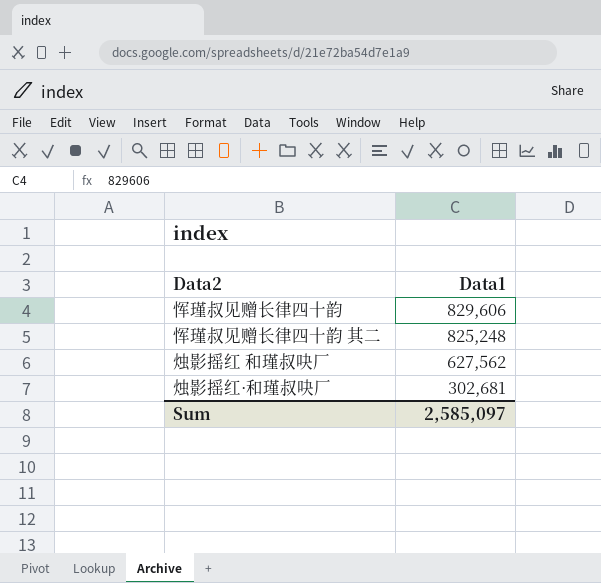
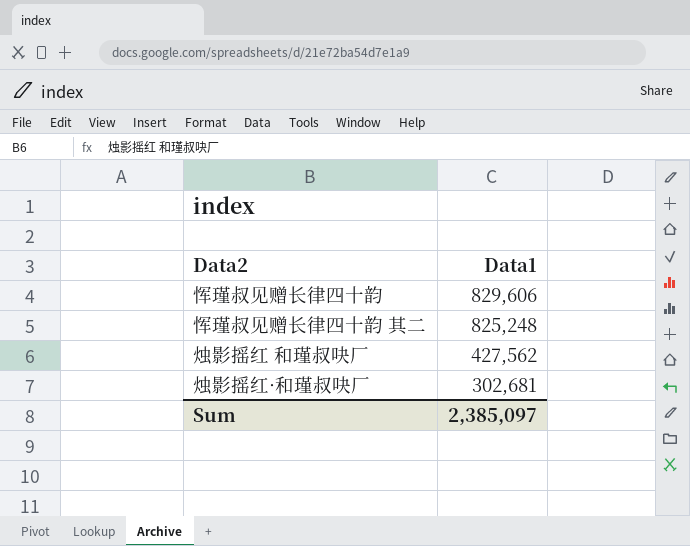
烛影摇红 和瑾叔吷厂 | Data1: 627,562 -> 427,562
Sum | Data1: 2,585,097 -> 2,385,097

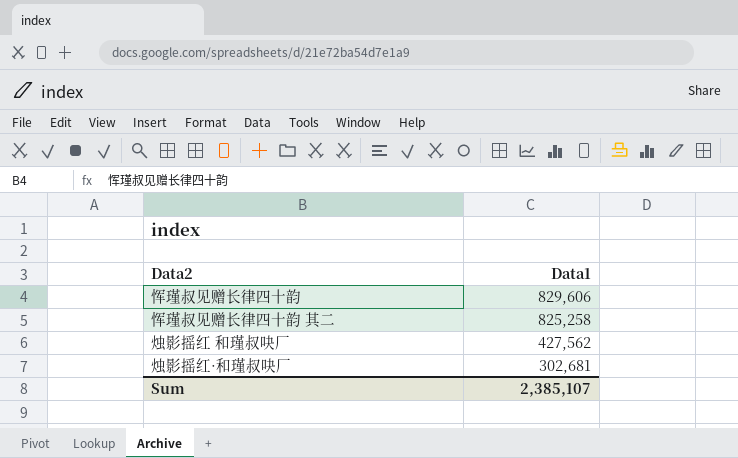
恽瑾叔见赠长律四十韵 其二 | Data1: 825,248 -> 825,258
Sum | Data1: 2,385,097 -> 2,385,107

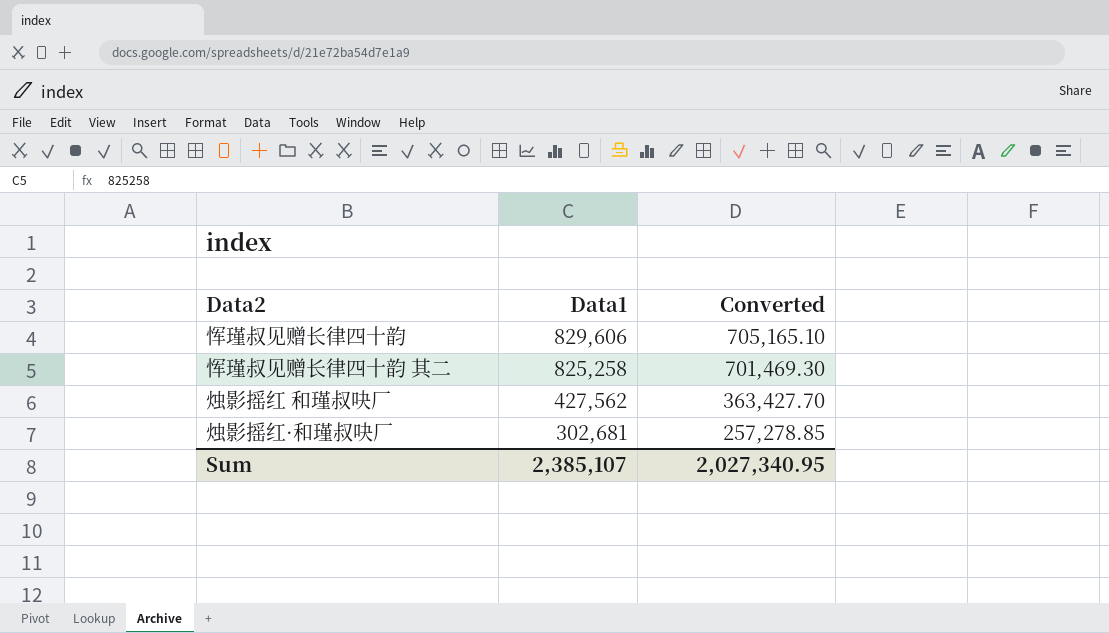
column Converted | formula: none -> [Data1] * 0.85

